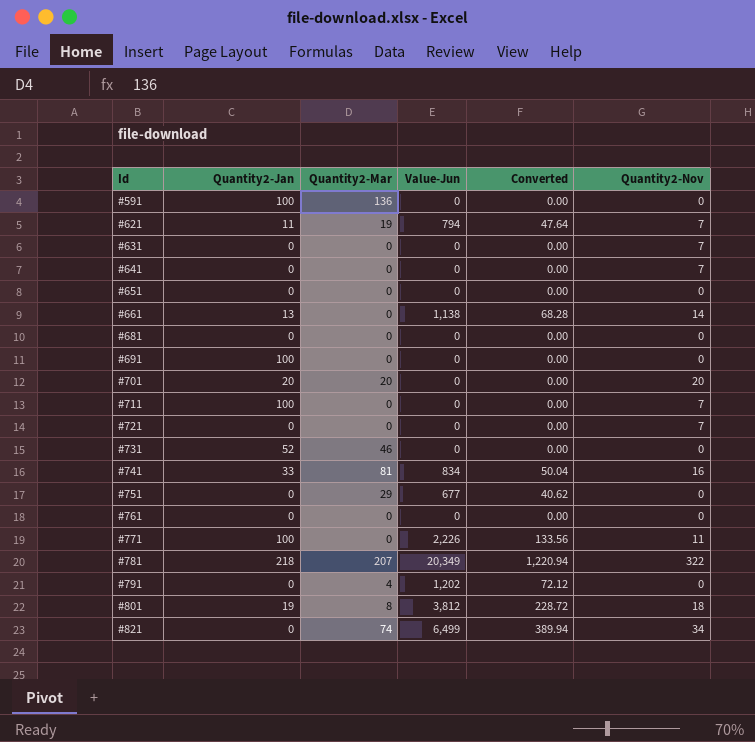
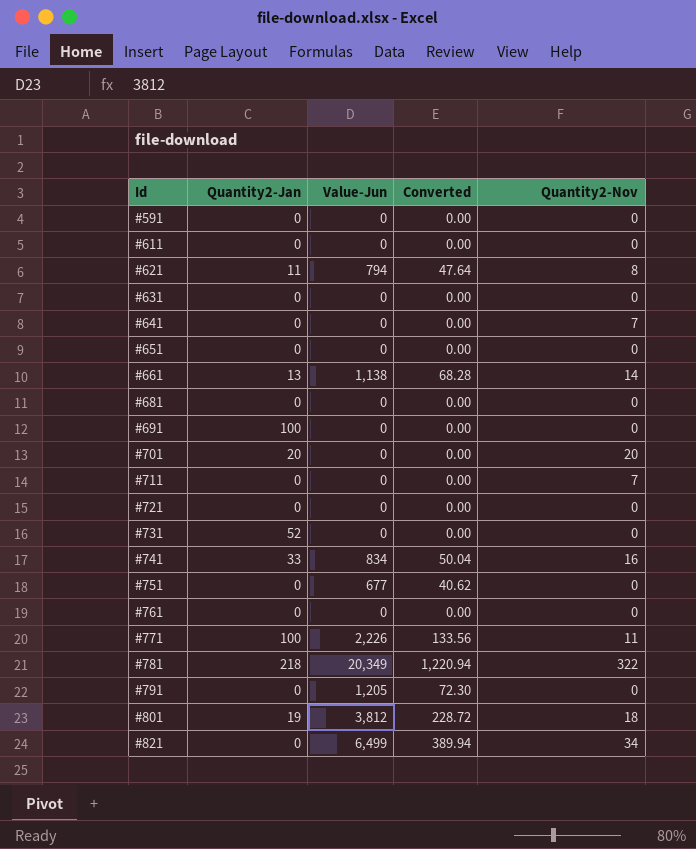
column Quantity2-Mar | position: 3 -> none
#591 | Quantity2-Jan: 100 -> 0
row #611: none -> 0 | 0 | 0.00 | 0
#621 | Quantity2-Nov: 7 -> 8
#631 | Quantity2-Nov: 7 -> 0
#711 | Quantity2-Jan: 100 -> 0
#721 | Quantity2-Nov: 7 -> 0
#791 | Value-Jun: 1,202 -> 1,205
#791 | Converted: 72.12 -> 72.30

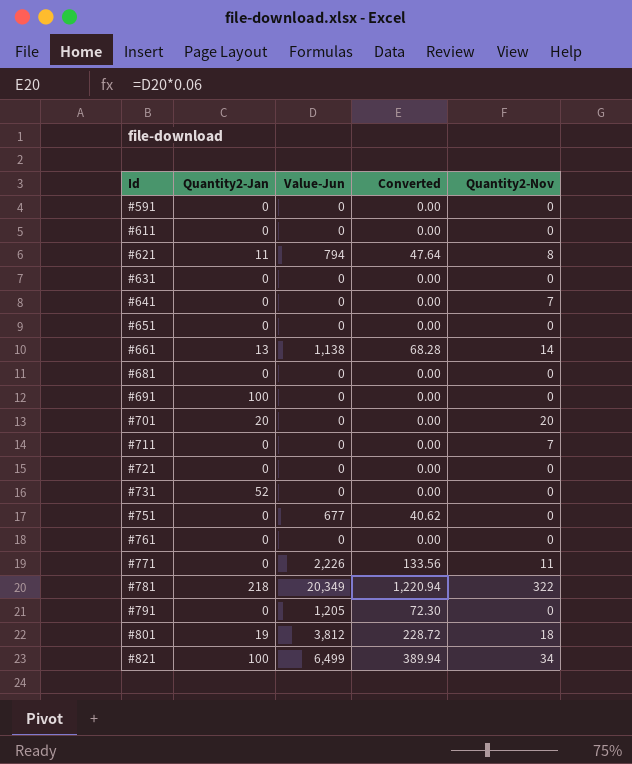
row #741: 33 | 834 | 50.04 | 16 -> none
#771 | Quantity2-Jan: 100 -> 0
#821 | Quantity2-Jan: 0 -> 100

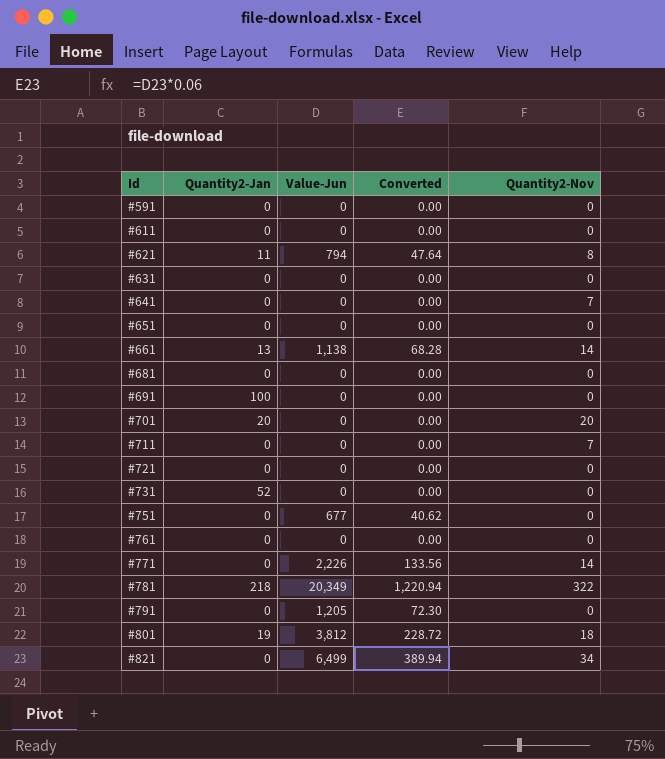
#771 | Quantity2-Nov: 11 -> 14
#821 | Quantity2-Jan: 100 -> 0

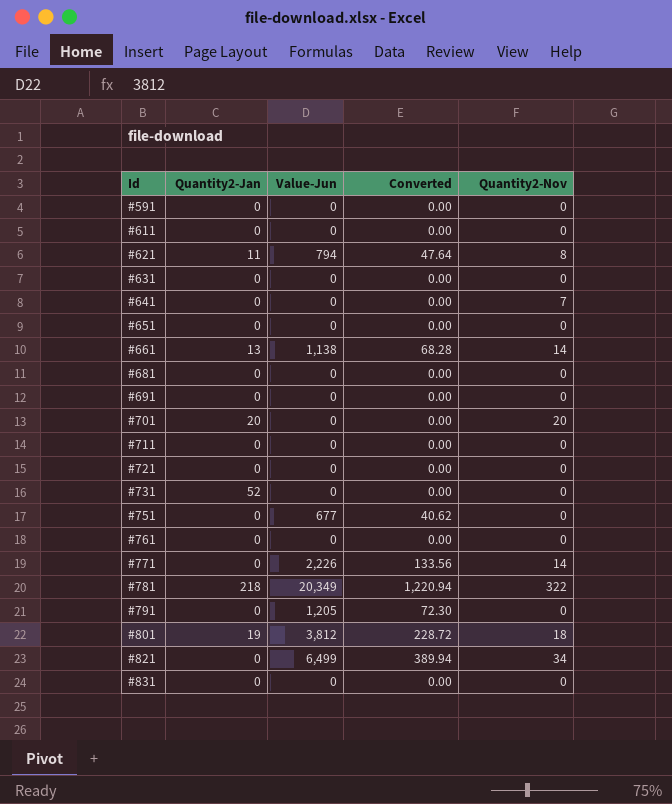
#691 | Quantity2-Jan: 100 -> 0
#711 | Quantity2-Nov: 7 -> 0
row #831: none -> 0 | 0 | 0.00 | 0

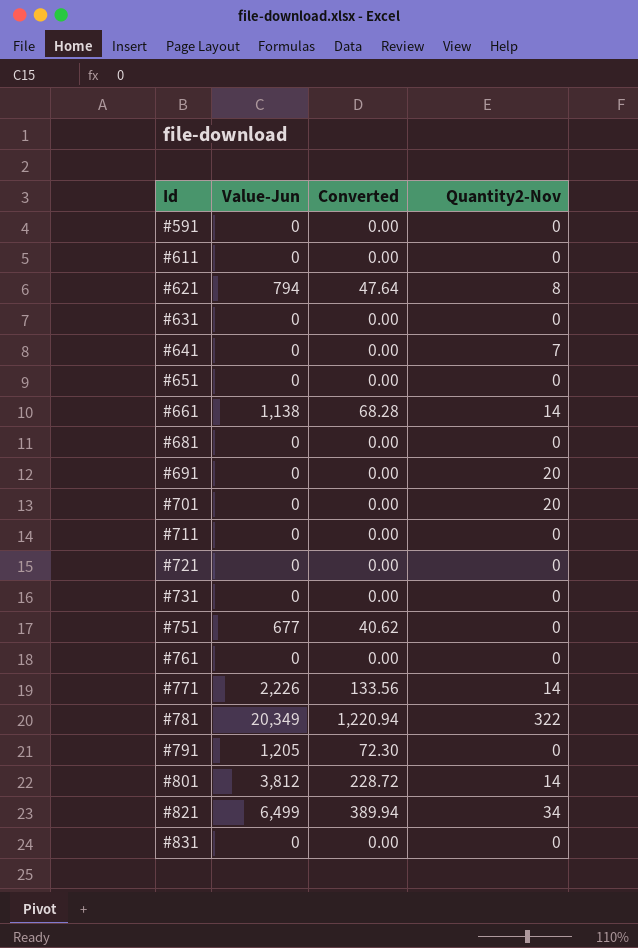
column Quantity2-Jan | position: 2 -> none
#691 | Quantity2-Nov: 0 -> 20
#801 | Quantity2-Nov: 18 -> 14

